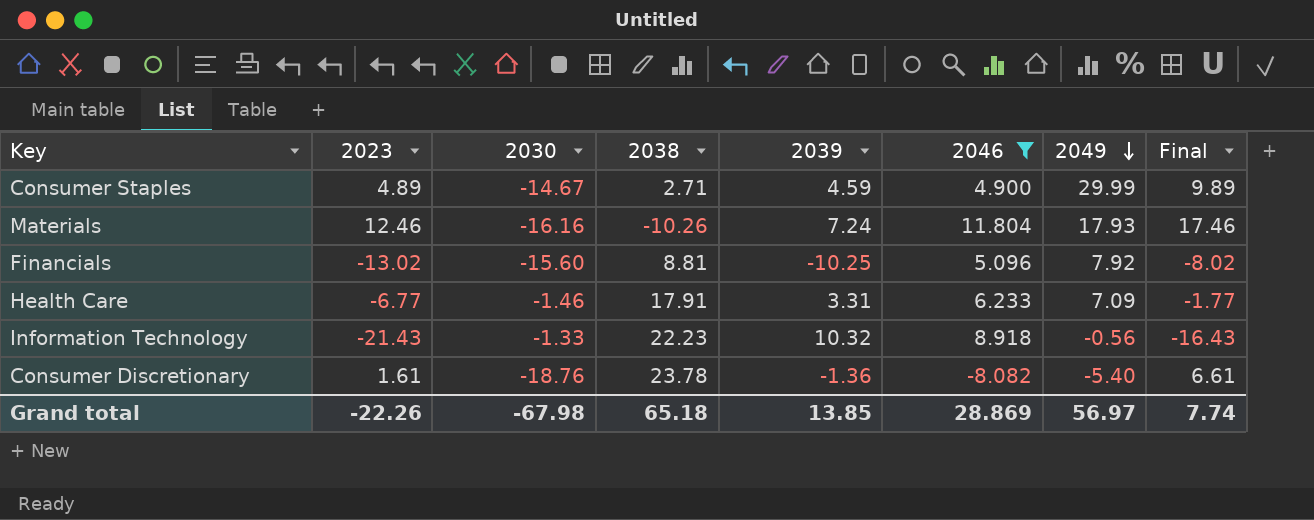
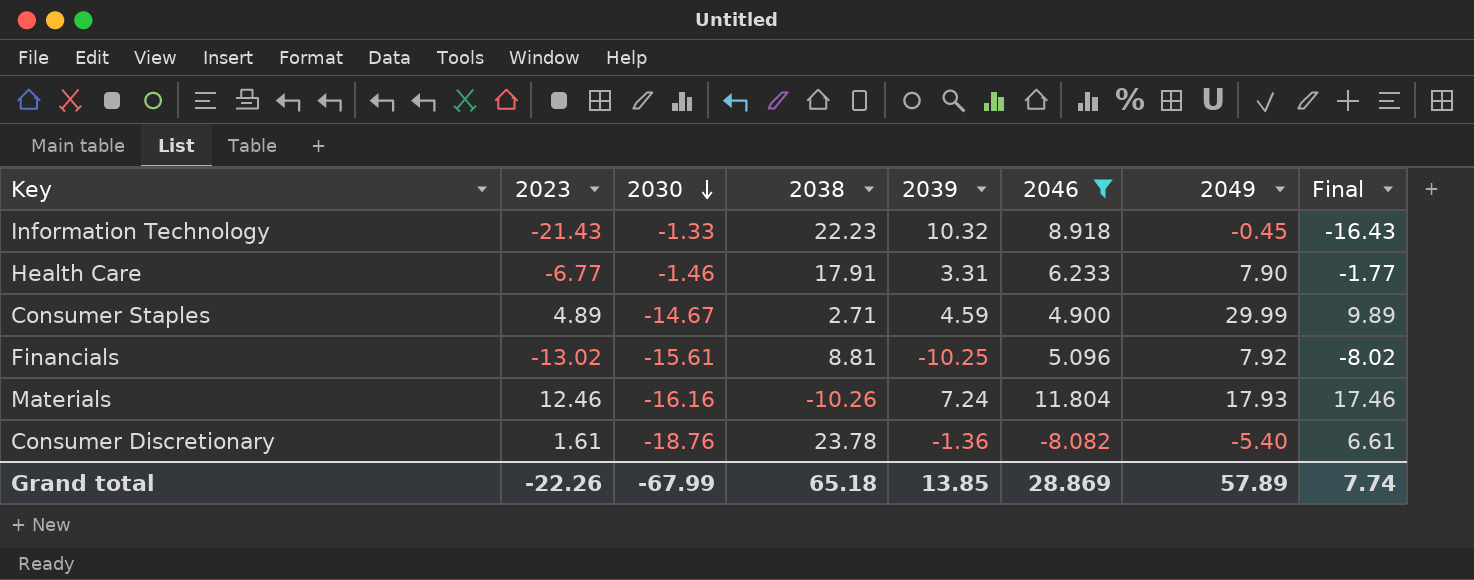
row order: 2049 descending -> 2030 descending
Information Technology | 2049: -0.56 -> -0.45
Health Care | 2049: 7.09 -> 7.90
Financials | 2030: -15.60 -> -15.61
Grand total | 2030: -67.98 -> -67.99
Grand total | 2049: 56.97 -> 57.89

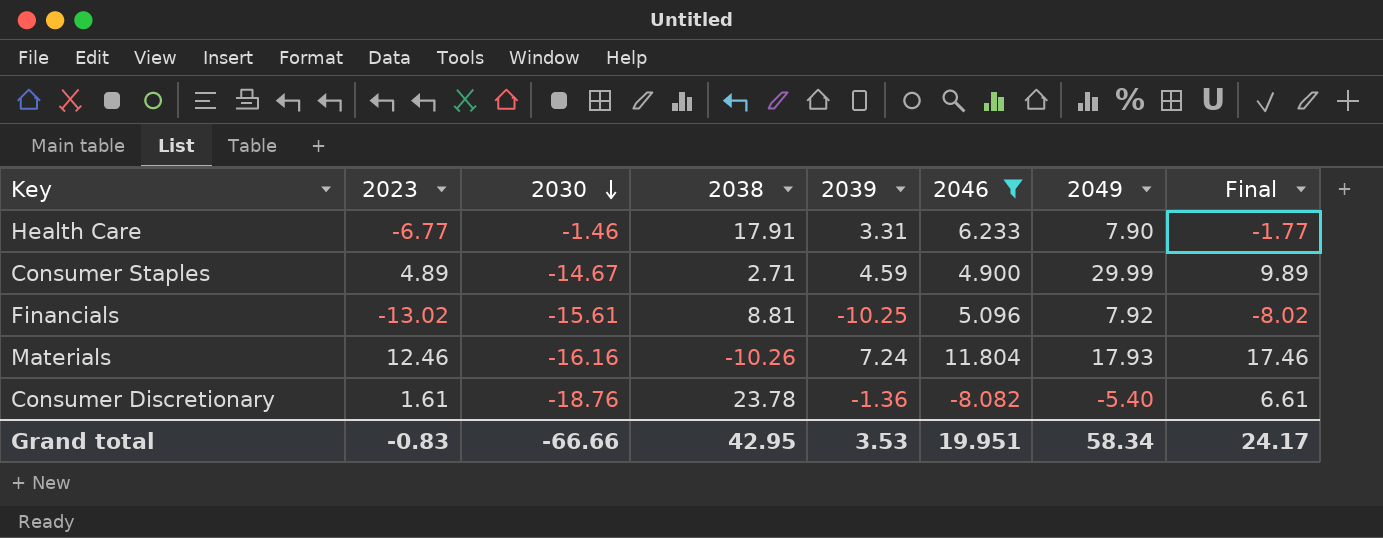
row Information Technology: -21.43 | -1.33 | 22.23 | 10.32 | 8.918 | -0.45 | -16.43 -> none
Grand total | 2023: -22.26 -> -0.83
Grand total | 2030: -67.99 -> -66.66
Grand total | 2038: 65.18 -> 42.95
Grand total | 2039: 13.85 -> 3.53
Grand total | 2046: 28.869 -> 19.951
Grand total | 2049: 57.89 -> 58.34
Grand total | Final: 7.74 -> 24.17

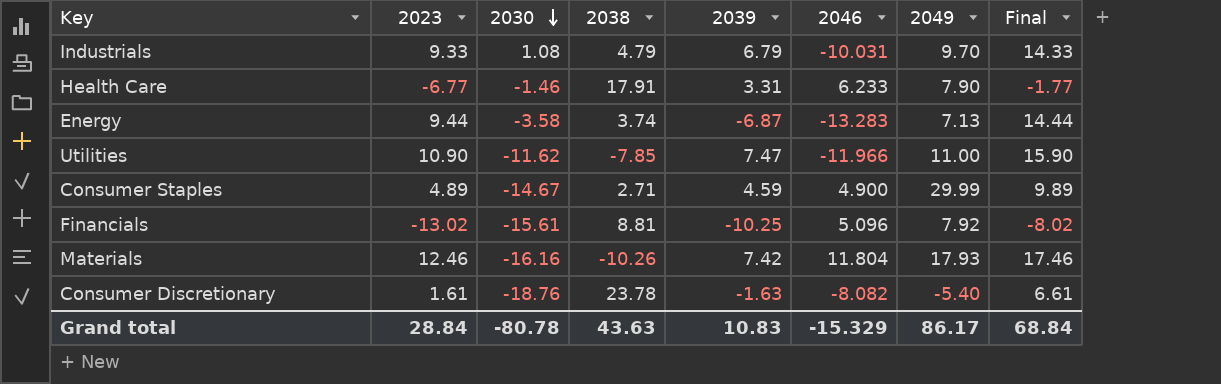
filter: 2046 >= -8.082 -> none
Materials | 2039: 7.24 -> 7.42
Consumer Discretionary | 2039: -1.36 -> -1.63
Grand total | 2023: -0.83 -> 28.84
Grand total | 2030: -66.66 -> -80.78
Grand total | 2038: 42.95 -> 43.63
Grand total | 2039: 3.53 -> 10.83
Grand total | 2046: 19.951 -> -15.329
Grand total | 2049: 58.34 -> 86.17
Grand total | Final: 24.17 -> 68.84

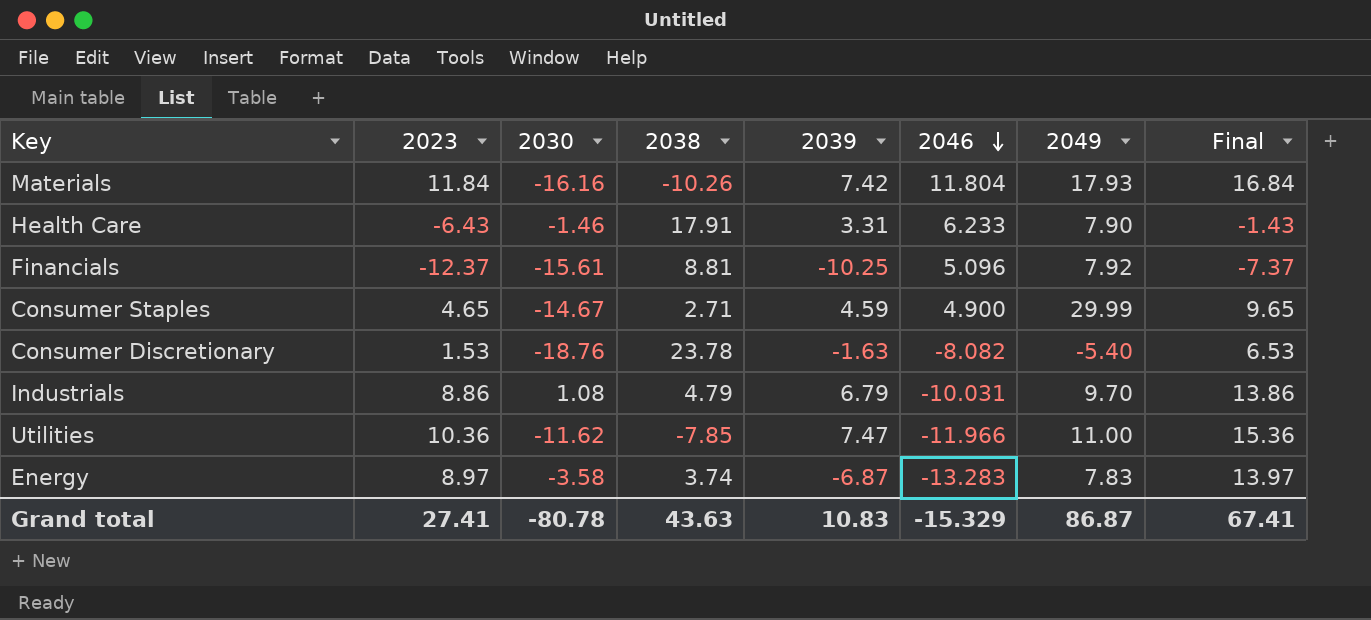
row order: 2030 descending -> 2046 descending
Materials | 2023: 12.46 -> 11.84
Materials | Final: 17.46 -> 16.84
Health Care | 2023: -6.77 -> -6.43
Health Care | Final: -1.77 -> -1.43
Financials | 2023: -13.02 -> -12.37
Financials | Final: -8.02 -> -7.37
Consumer Staples | 2023: 4.89 -> 4.65
Consumer Staples | Final: 9.89 -> 9.65
Consumer Discretionary | 2023: 1.61 -> 1.53
Consumer Discretionary | Final: 6.61 -> 6.53
Industrials | 2023: 9.33 -> 8.86
Industrials | Final: 14.33 -> 13.86
Utilities | 2023: 10.90 -> 10.36
Utilities | Final: 15.90 -> 15.36
Energy | 2023: 9.44 -> 8.97
Energy | 2049: 7.13 -> 7.83
Energy | Final: 14.44 -> 13.97
Grand total | 2023: 28.84 -> 27.41
Grand total | 2049: 86.17 -> 86.87
Grand total | Final: 68.84 -> 67.41

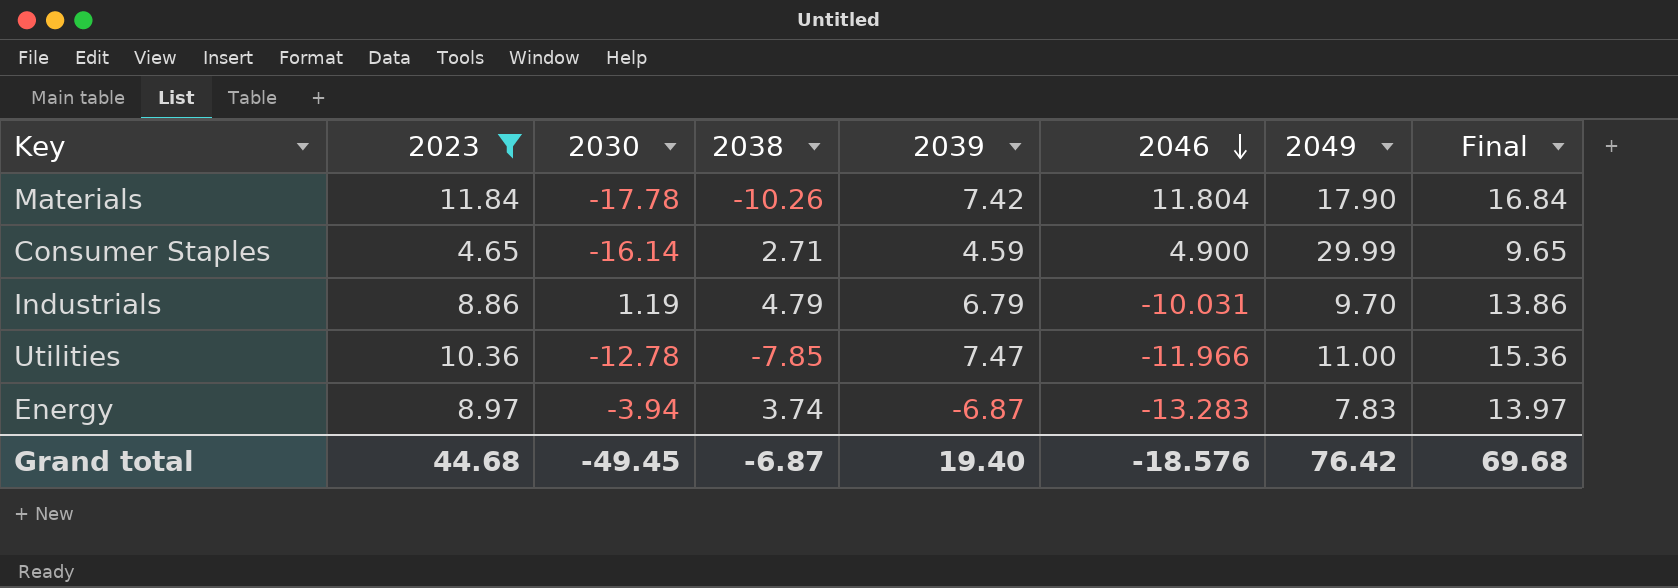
filter: none -> 2023 >= 4.65
Materials | 2030: -16.16 -> -17.78
Materials | 2049: 17.93 -> 17.90
Consumer Staples | 2030: -14.67 -> -16.14
Industrials | 2030: 1.08 -> 1.19
Utilities | 2030: -11.62 -> -12.78
Energy | 2030: -3.58 -> -3.94
Grand total | 2023: 27.41 -> 44.68
Grand total | 2030: -80.78 -> -49.45
Grand total | 2038: 43.63 -> -6.87
Grand total | 2039: 10.83 -> 19.40
Grand total | 2046: -15.329 -> -18.576
Grand total | 2049: 86.87 -> 76.42
Grand total | Final: 67.41 -> 69.68

